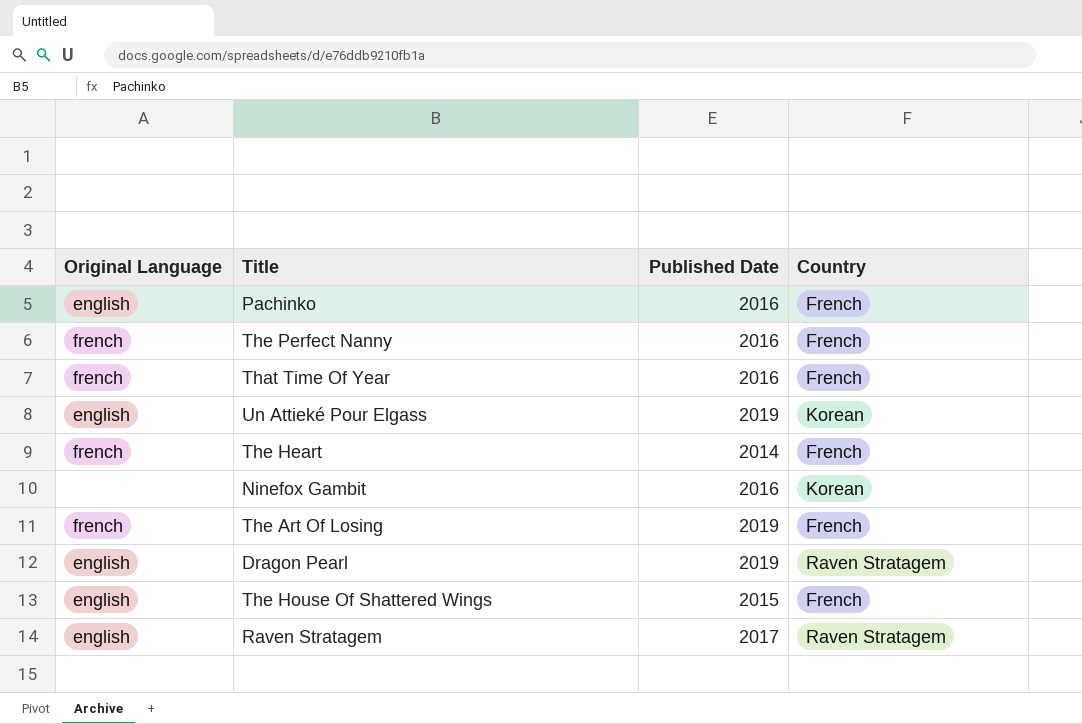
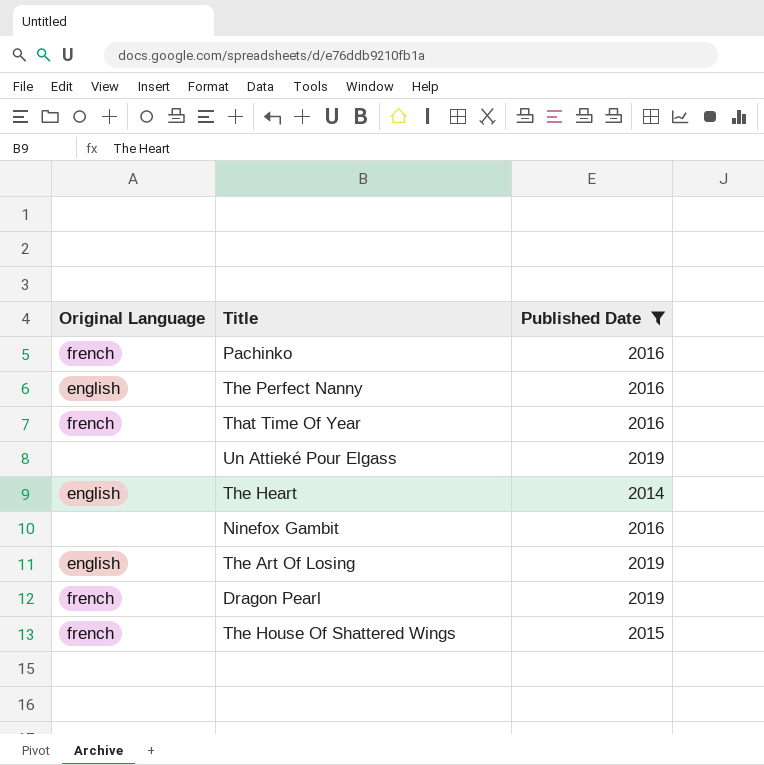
filter: none -> Published Date != 2017
column Country | position: 4 -> none
Pachinko | Original Language: english -> french
The Perfect Nanny | Original Language: french -> english
Un Attieké Pour Elgass | Original Language: english -> none
The Heart | Original Language: french -> english
The Art Of Losing | Original Language: french -> english
Dragon Pearl | Original Language: english -> french
The House Of Shattered Wings | Original Language: english -> french

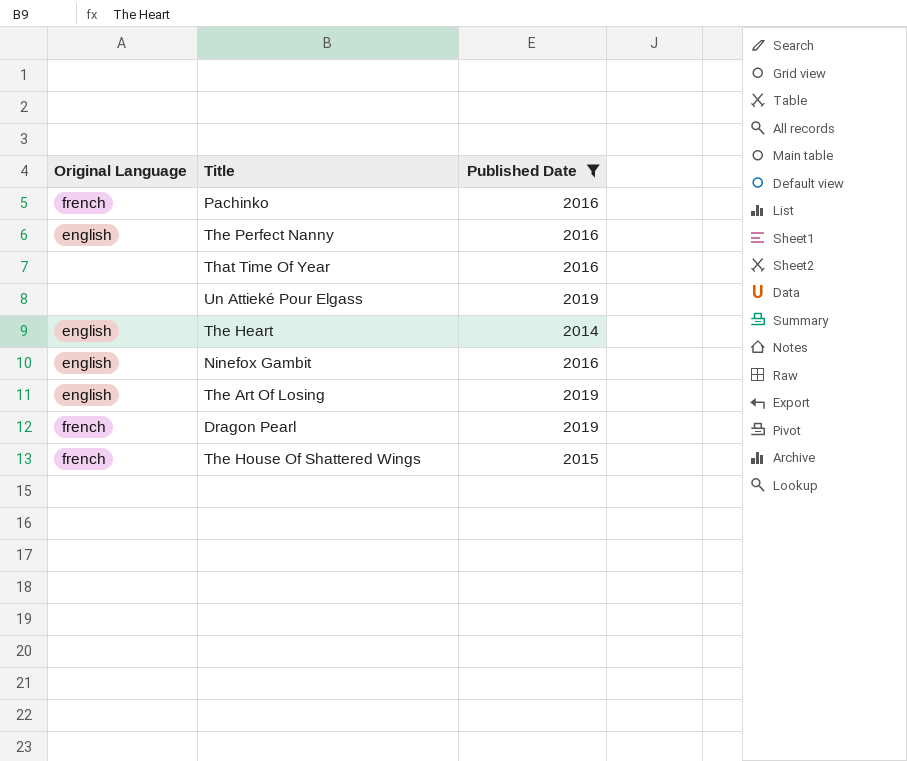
That Time Of Year | Original Language: french -> none
Ninefox Gambit | Original Language: none -> english

